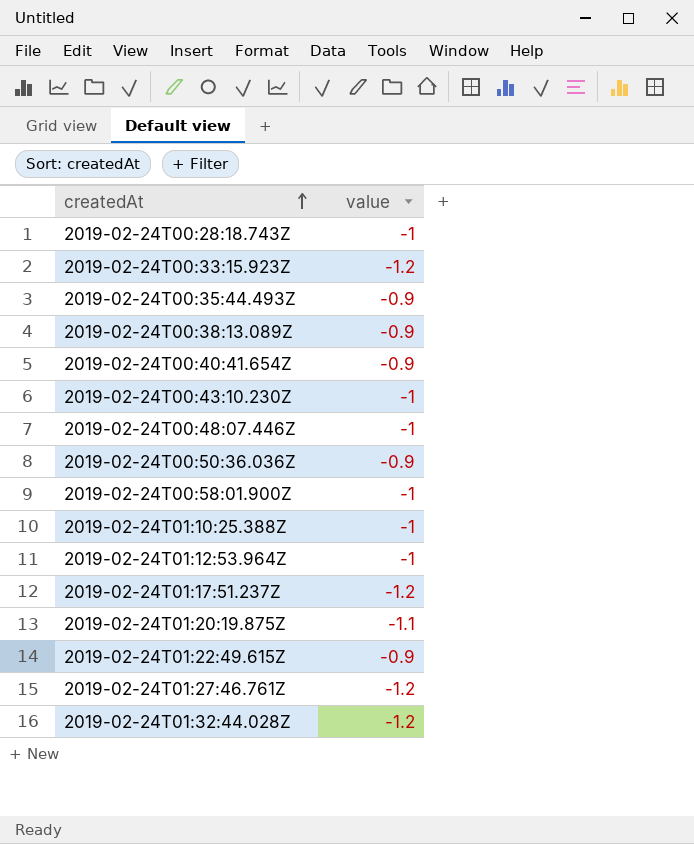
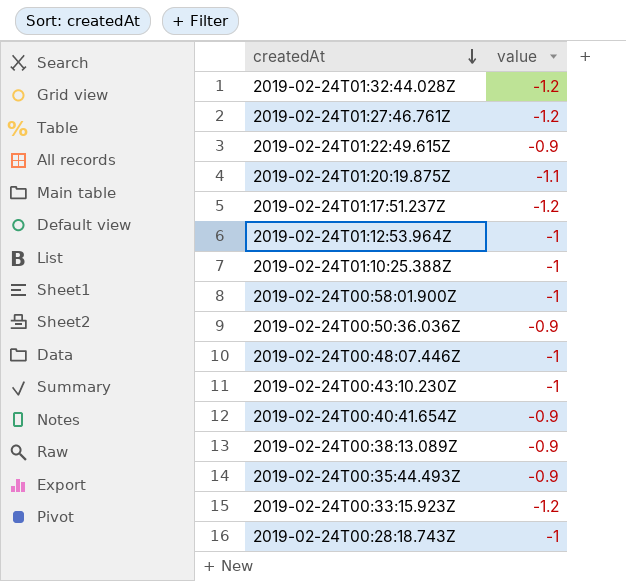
row order: createdAt ascending -> createdAt descending

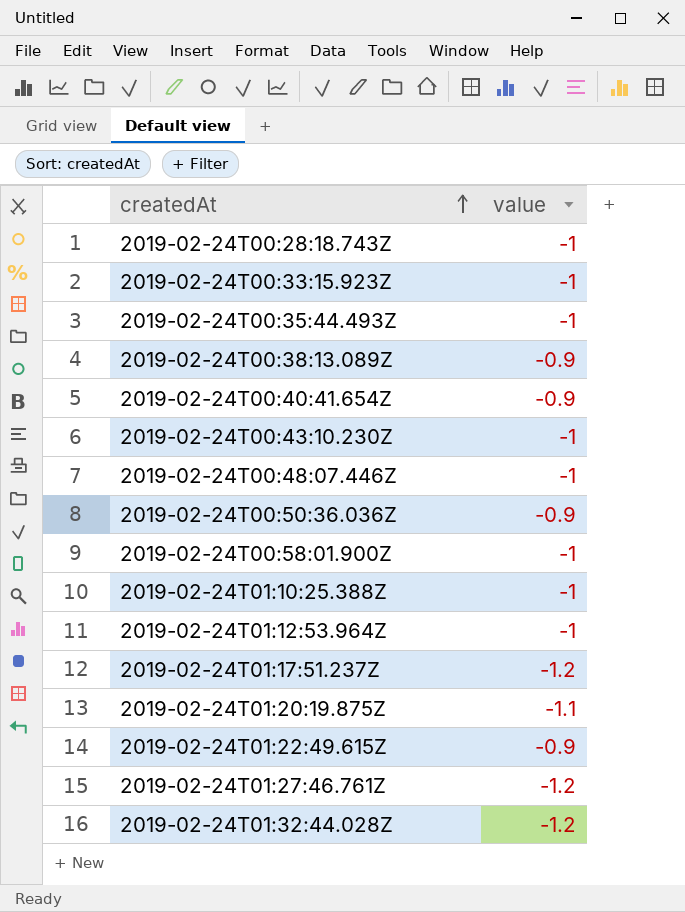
row order: createdAt descending -> createdAt ascending
2019-02-24T00:33:15.923Z | value: -1.2 -> -1
2019-02-24T00:35:44.493Z | value: -0.9 -> -1

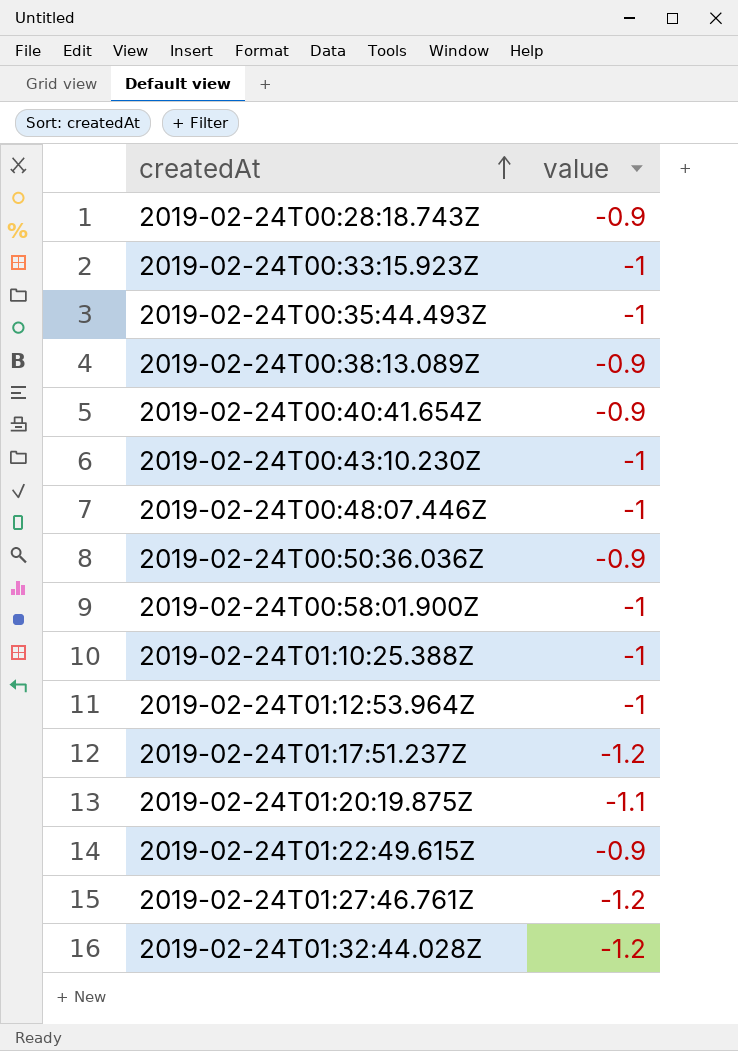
2019-02-24T00:28:18.743Z | value: -1 -> -0.9

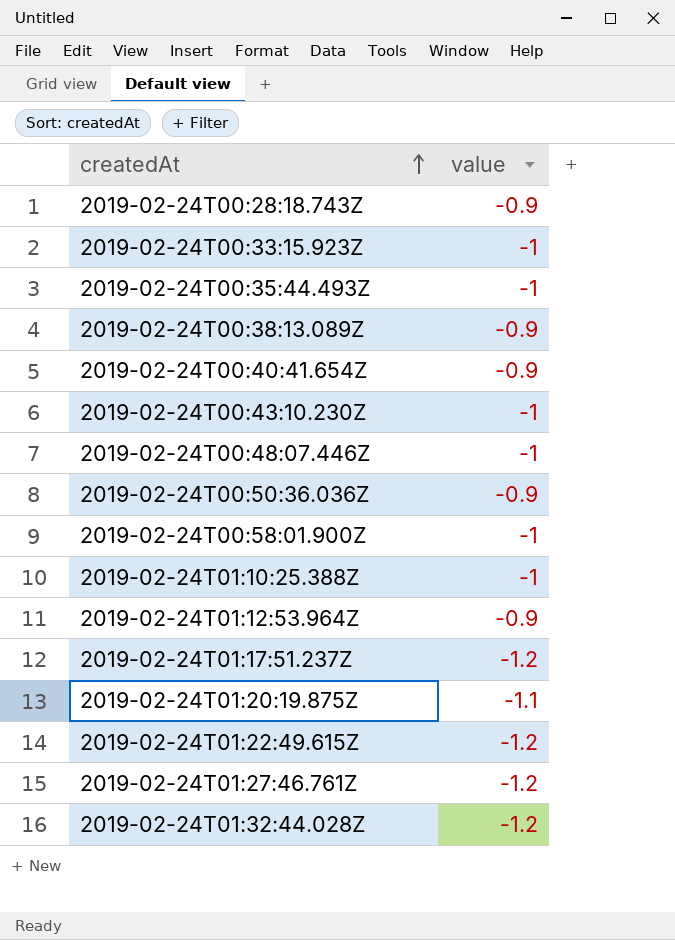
2019-02-24T01:12:53.964Z | value: -1 -> -0.9
2019-02-24T01:22:49.615Z | value: -0.9 -> -1.2

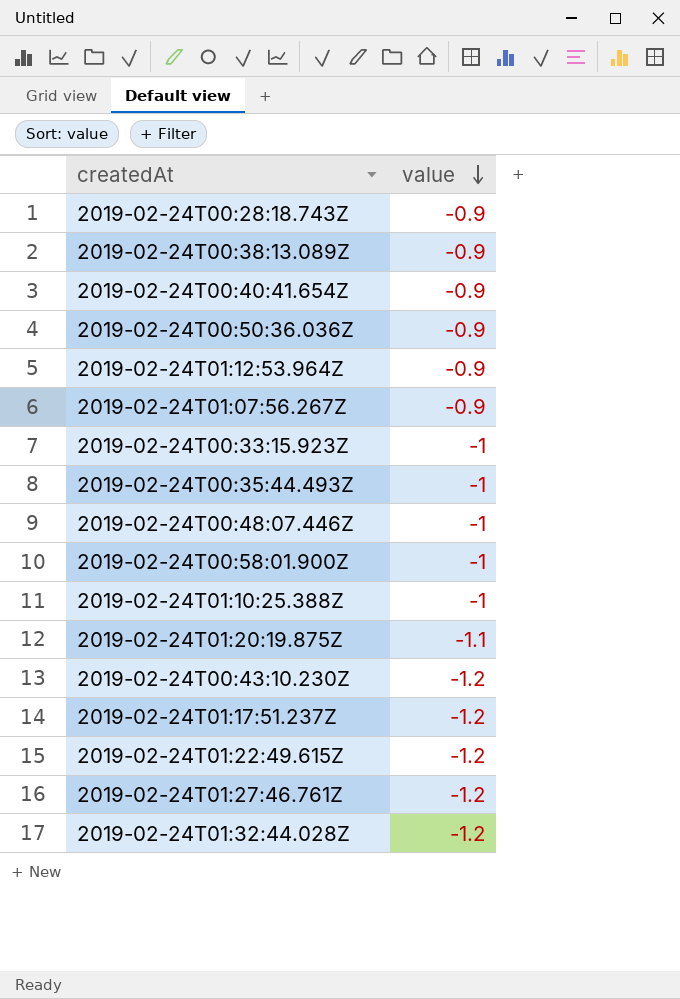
row order: createdAt ascending -> value descending
row 2019-02-24T01:07:56.267Z: none -> -0.9
2019-02-24T00:43:10.230Z | value: -1 -> -1.2

